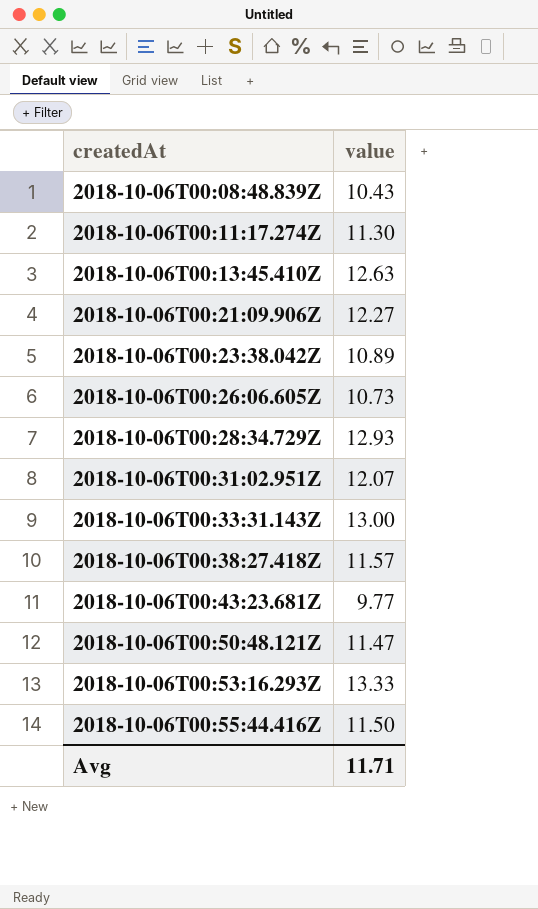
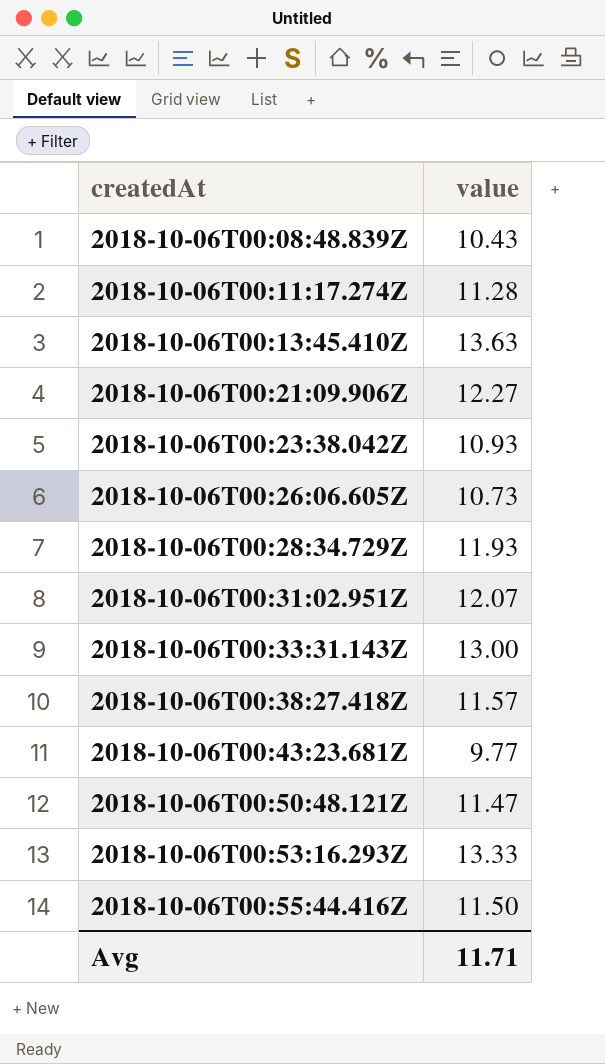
2018-10-06T00:11:17.274Z | value: 11.30 -> 11.28
2018-10-06T00:13:45.410Z | value: 12.63 -> 13.63
2018-10-06T00:23:38.042Z | value: 10.89 -> 10.93
2018-10-06T00:28:34.729Z | value: 12.93 -> 11.93

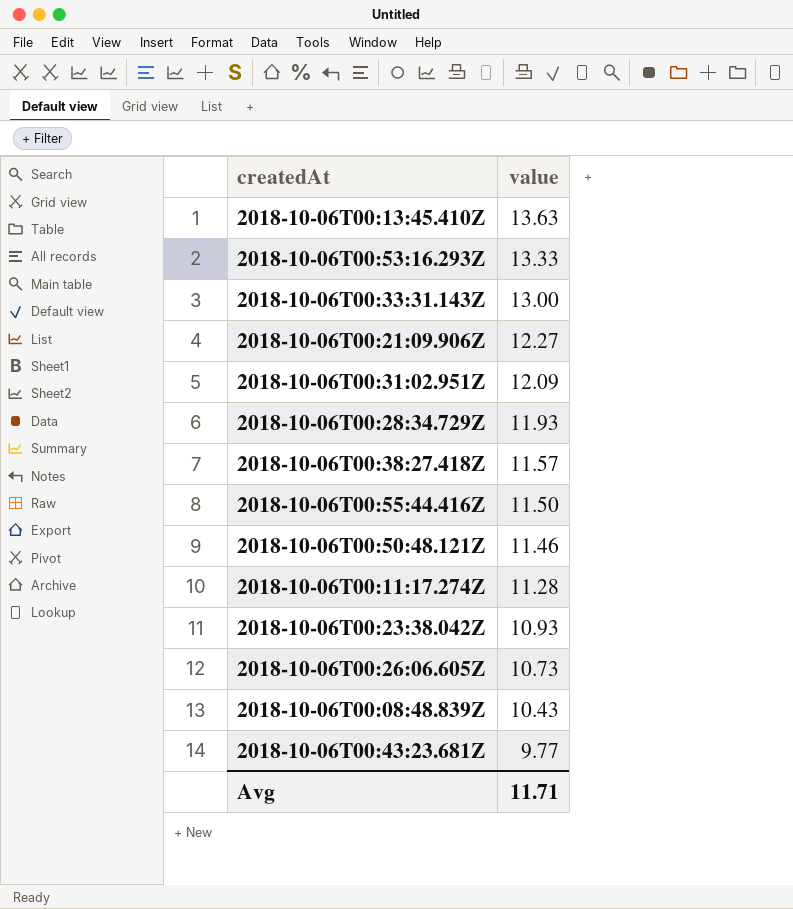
row order: createdAt ascending -> value descending
2018-10-06T00:31:02.951Z | value: 12.07 -> 12.09
2018-10-06T00:50:48.121Z | value: 11.47 -> 11.46

